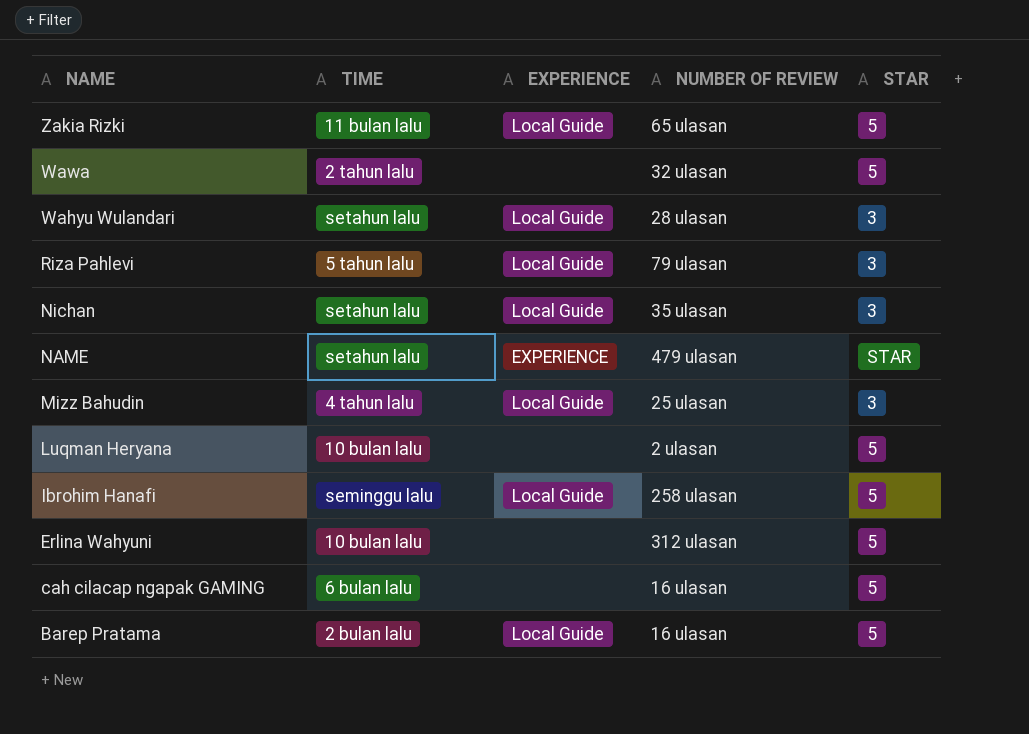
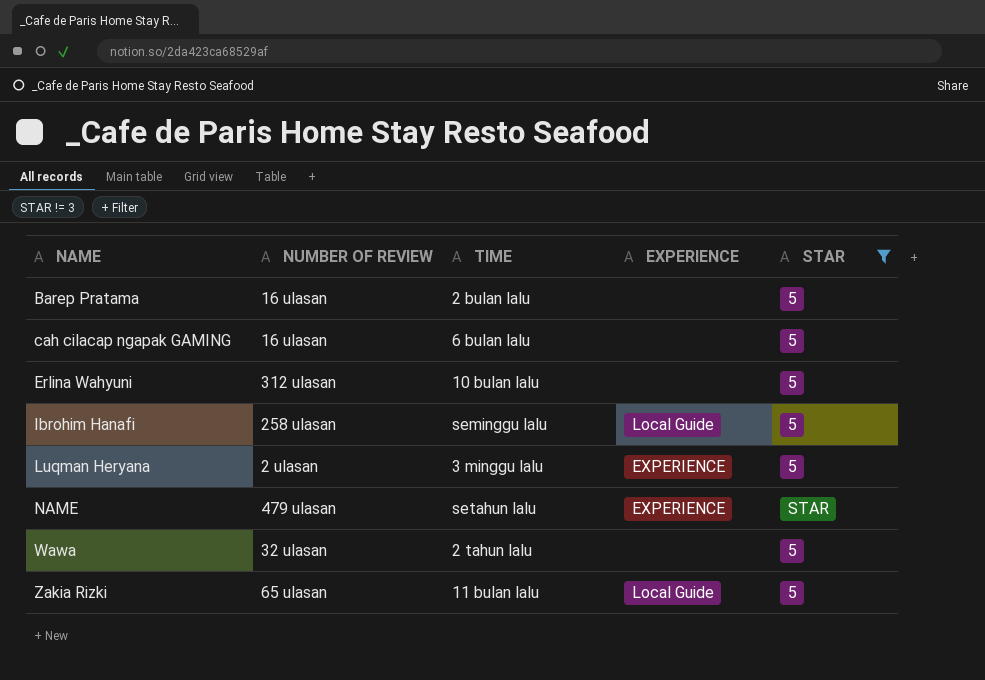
filter: none -> STAR != 3
row order: NAME descending -> NAME ascending
column NUMBER OF REVIEW | position: 4 -> 2
Barep Pratama | EXPERIENCE: Local Guide -> none
Luqman Heryana | TIME: 10 bulan lalu -> 3 minggu lalu
Luqman Heryana | EXPERIENCE: none -> EXPERIENCE

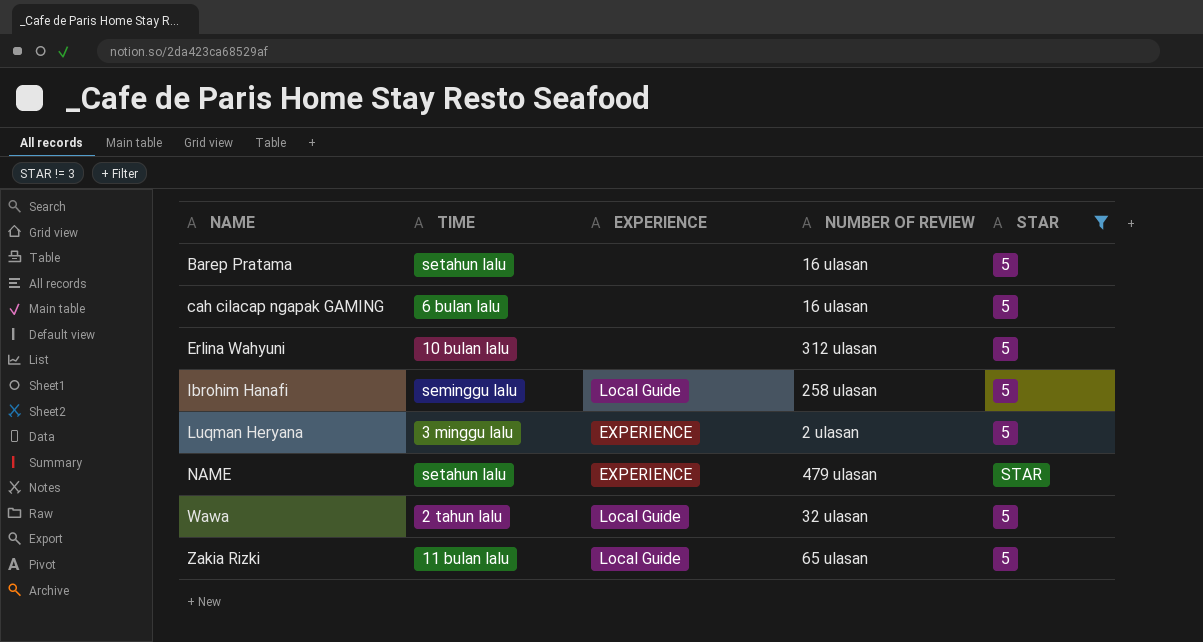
column NUMBER OF REVIEW | position: 2 -> 4
Barep Pratama | TIME: 2 bulan lalu -> setahun lalu
Wawa | EXPERIENCE: none -> Local Guide

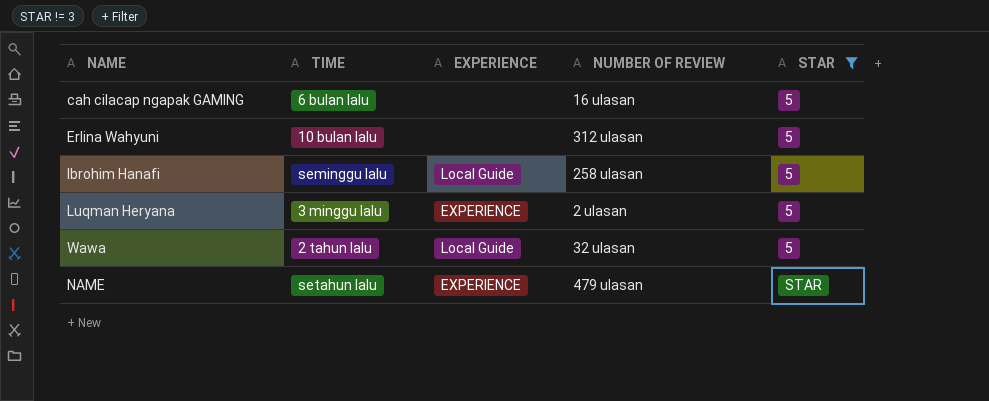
row order: NAME ascending -> STAR ascending
row Barep Pratama: setahun lalu | none | 16 ulasan | 5 -> none
row Zakia Rizki: 11 bulan lalu | Local Guide | 65 ulasan | 5 -> none

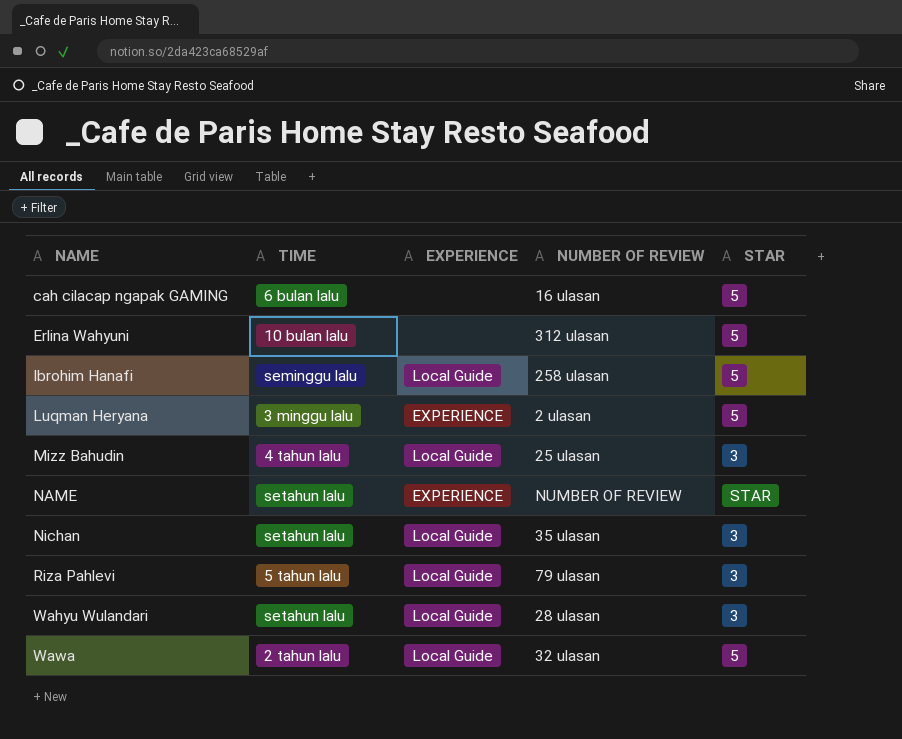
filter: STAR != 3 -> none
row order: STAR ascending -> NAME ascending
NAME | NUMBER OF REVIEW: 479 ulasan -> NUMBER OF REVIEW

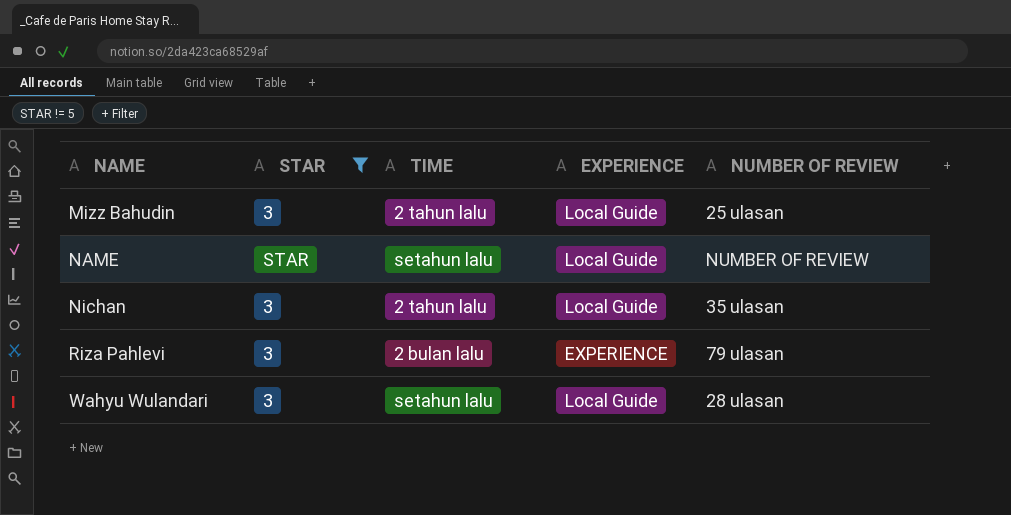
filter: none -> STAR != 5
column STAR | position: 5 -> 2
Mizz Bahudin | TIME: 4 tahun lalu -> 2 tahun lalu
NAME | EXPERIENCE: EXPERIENCE -> Local Guide
Nichan | TIME: setahun lalu -> 2 tahun lalu
Riza Pahlevi | TIME: 5 tahun lalu -> 2 bulan lalu
Riza Pahlevi | EXPERIENCE: Local Guide -> EXPERIENCE

